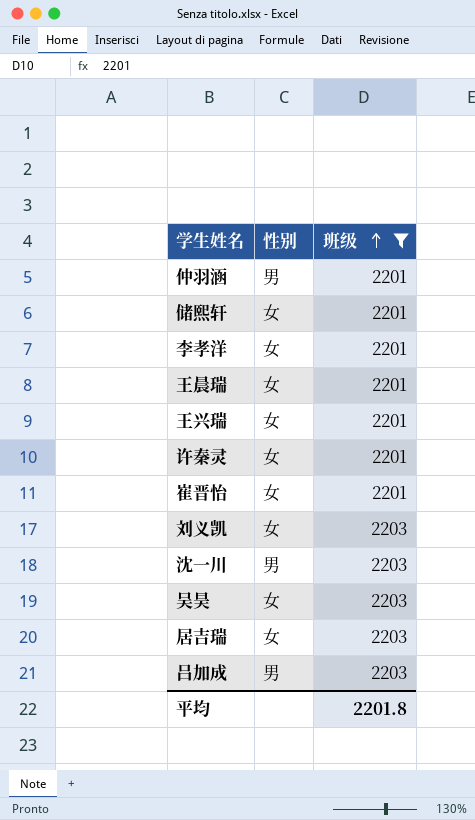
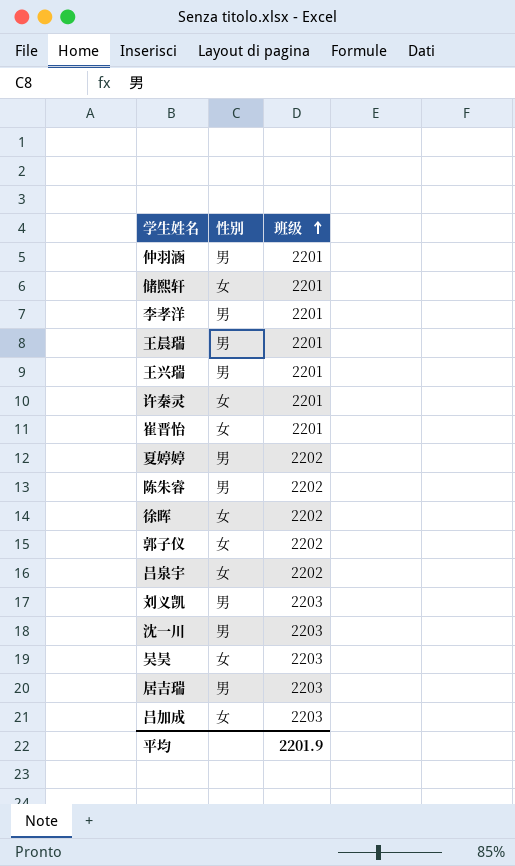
filter: 班级 != 2202 -> none
李孝洋 | 性别: 女 -> 男
王晨瑞 | 性别: 女 -> 男
王兴瑞 | 性别: 女 -> 男
刘义凯 | 性别: 女 -> 男
居吉瑞 | 性别: 女 -> 男
吕加成 | 性别: 男 -> 女
平均 | 班级: 2201.8 -> 2201.9

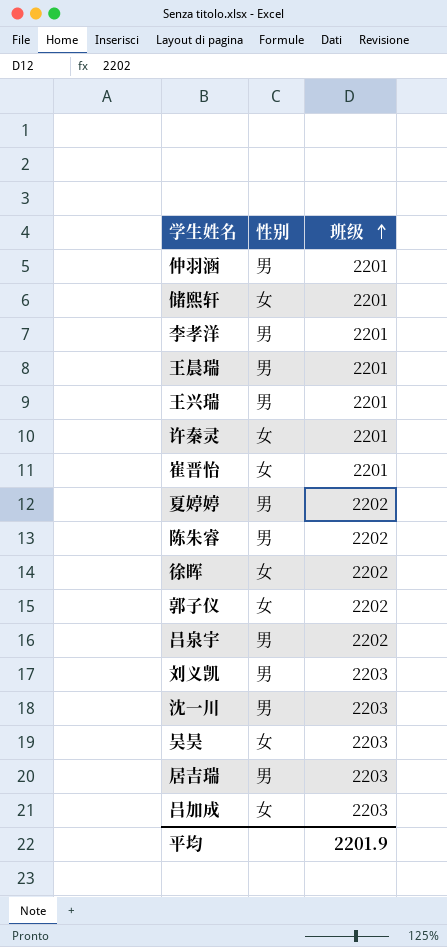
吕泉宇 | 性别: 女 -> 男

